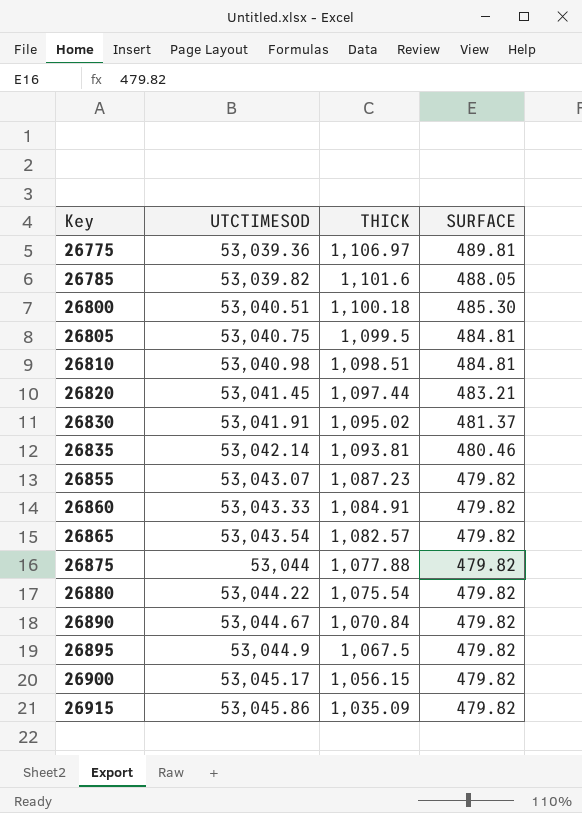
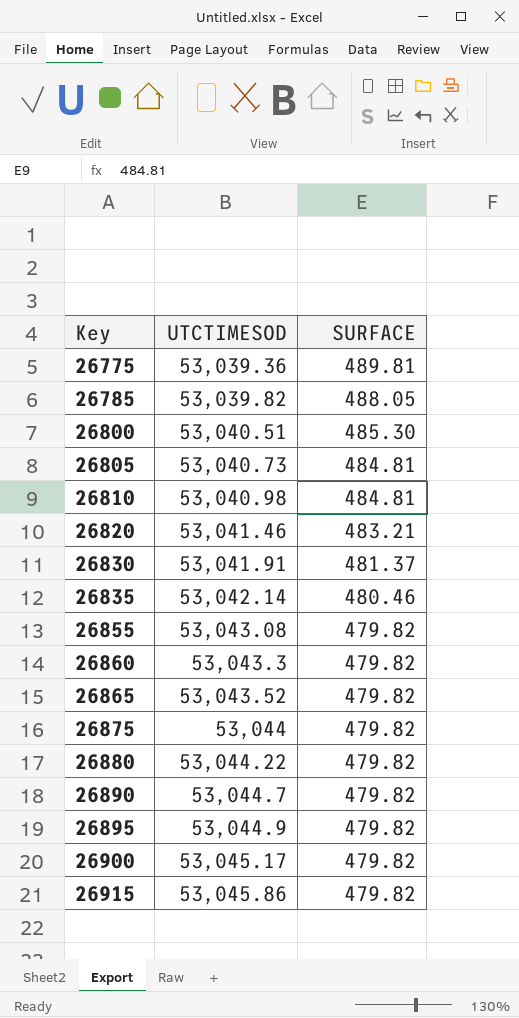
column THICK | position: 3 -> none
26805 | UTCTIMESOD: 53,040.75 -> 53,040.73
26820 | UTCTIMESOD: 53,041.45 -> 53,041.46
26855 | UTCTIMESOD: 53,043.07 -> 53,043.08
26860 | UTCTIMESOD: 53,043.33 -> 53,043.3
26865 | UTCTIMESOD: 53,043.54 -> 53,043.52
26890 | UTCTIMESOD: 53,044.67 -> 53,044.7

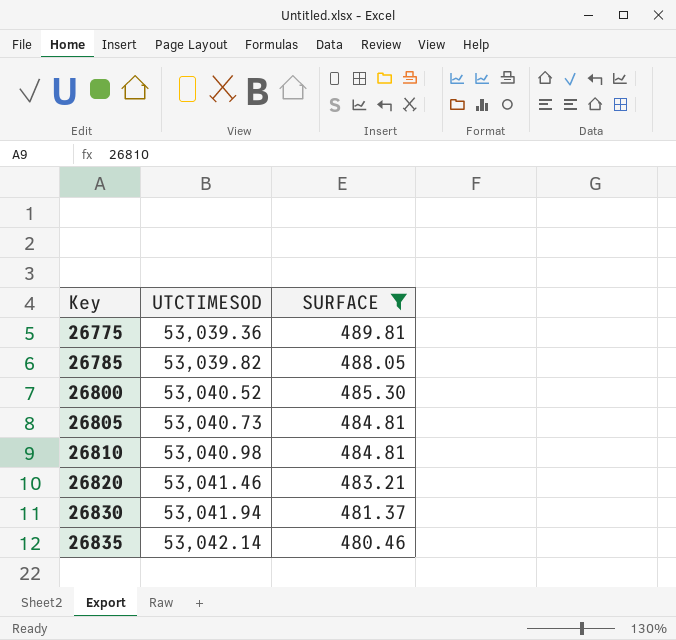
filter: none -> SURFACE != 479.82
26800 | UTCTIMESOD: 53,040.51 -> 53,040.52
26830 | UTCTIMESOD: 53,041.91 -> 53,041.94

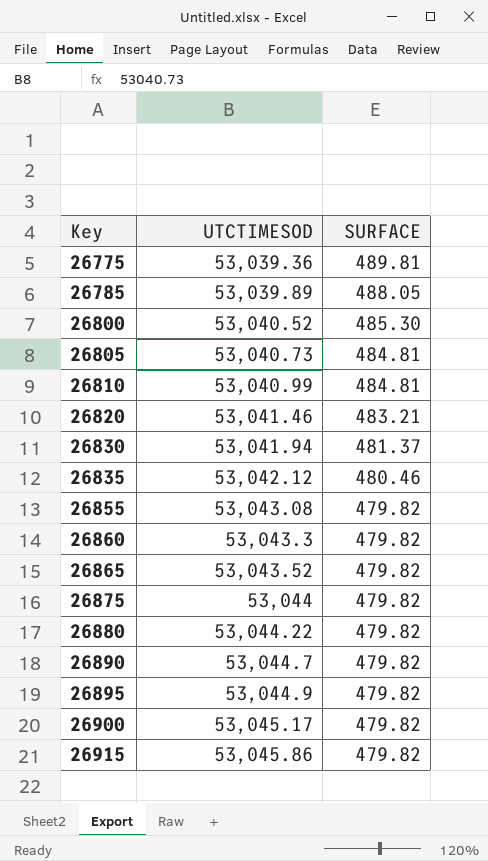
filter: SURFACE != 479.82 -> none
26785 | UTCTIMESOD: 53,039.82 -> 53,039.89
26810 | UTCTIMESOD: 53,040.98 -> 53,040.99
26835 | UTCTIMESOD: 53,042.14 -> 53,042.12

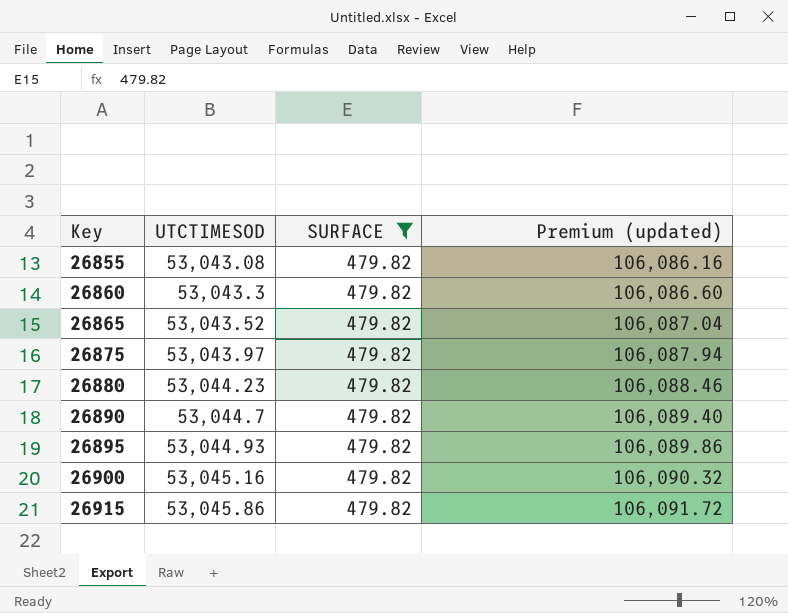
filter: none -> SURFACE = 479.82
column Premium (updated) | formula: none -> [UTCTIMESOD] * 2
26875 | UTCTIMESOD: 53,044 -> 53,043.97
26880 | UTCTIMESOD: 53,044.22 -> 53,044.23
26895 | UTCTIMESOD: 53,044.9 -> 53,044.93
26900 | UTCTIMESOD: 53,045.17 -> 53,045.16

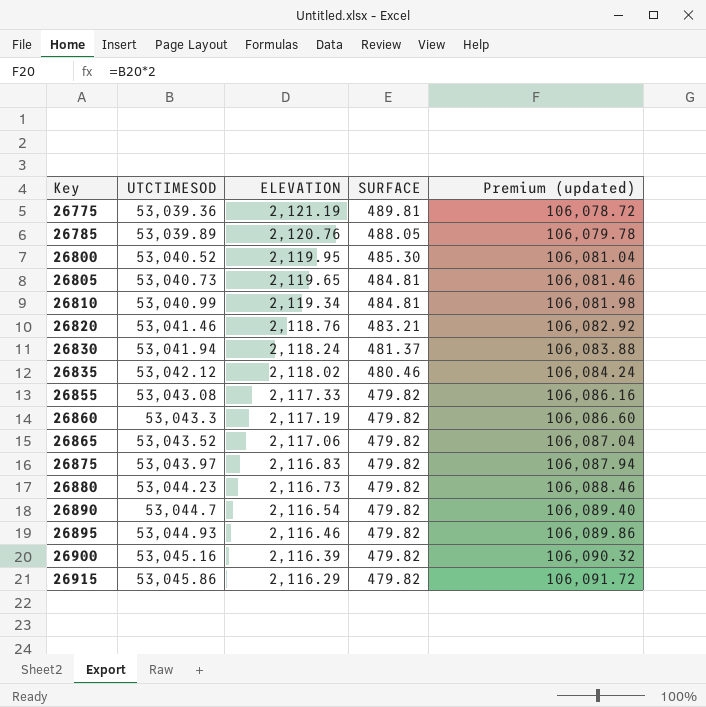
filter: SURFACE = 479.82 -> none
column ELEVATION | position: none -> 3

